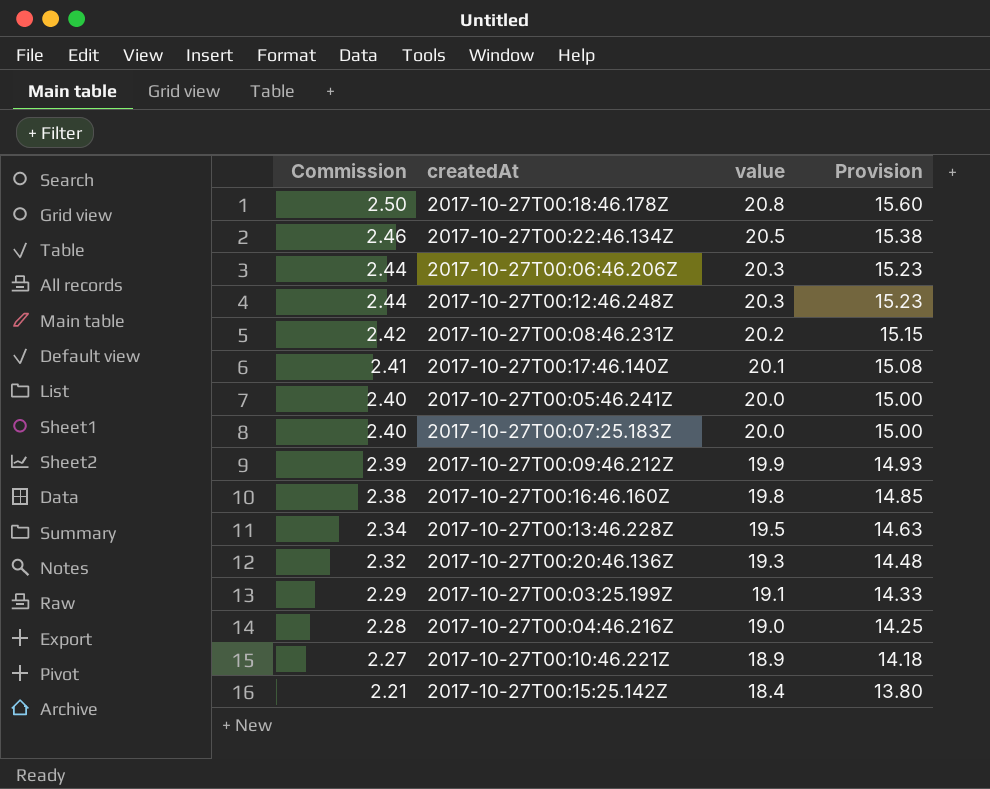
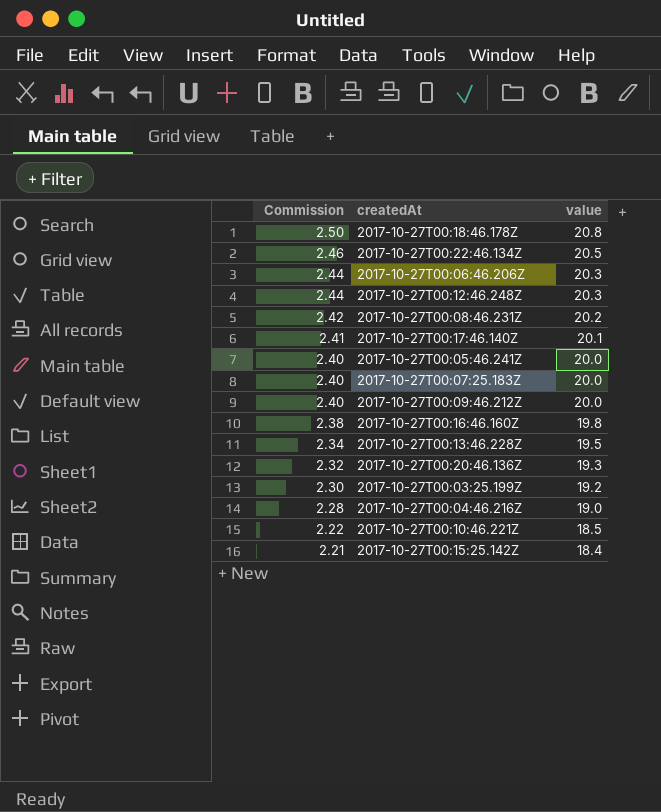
column Provision | formula: [value] * 0.75 -> none
2017-10-27T00:09:46.212Z | Commission: 2.39 -> 2.40
2017-10-27T00:09:46.212Z | value: 19.9 -> 20.0
2017-10-27T00:03:25.199Z | Commission: 2.29 -> 2.30
2017-10-27T00:03:25.199Z | value: 19.1 -> 19.2
2017-10-27T00:10:46.221Z | Commission: 2.27 -> 2.22
2017-10-27T00:10:46.221Z | value: 18.9 -> 18.5

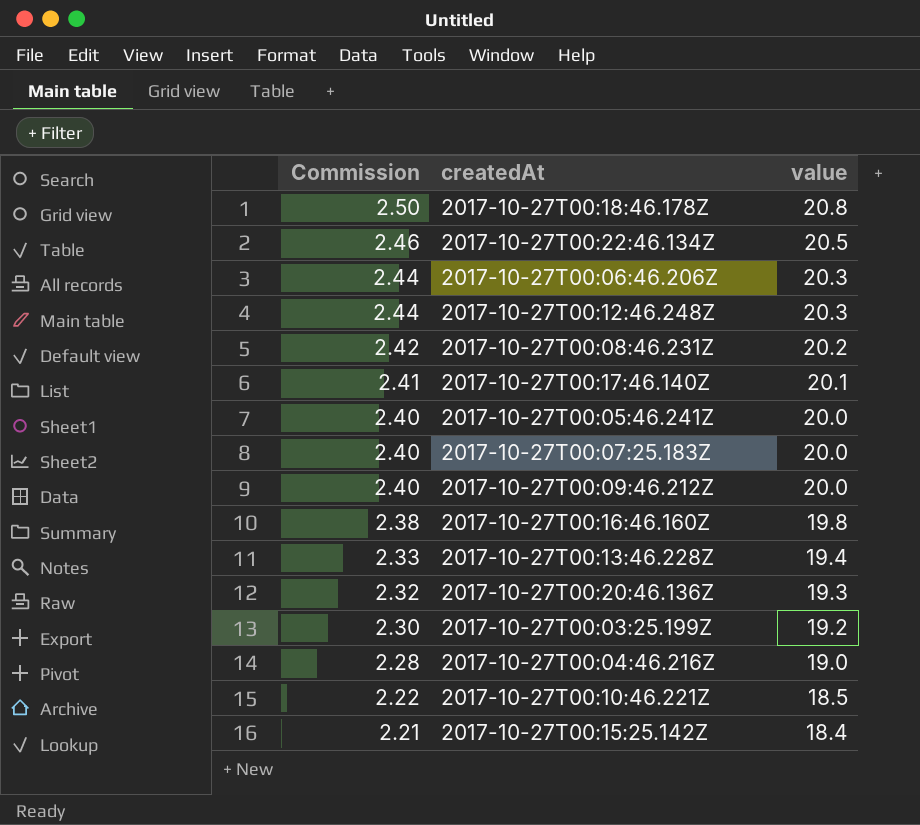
2017-10-27T00:13:46.228Z | Commission: 2.34 -> 2.33
2017-10-27T00:13:46.228Z | value: 19.5 -> 19.4

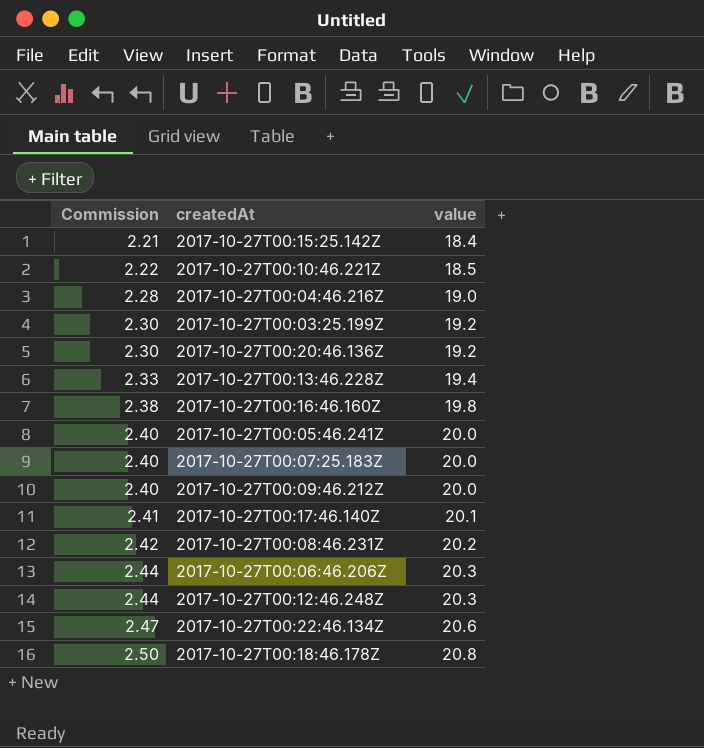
row order: Commission descending -> Commission ascending
2017-10-27T00:20:46.136Z | Commission: 2.32 -> 2.30
2017-10-27T00:20:46.136Z | value: 19.3 -> 19.2
2017-10-27T00:22:46.134Z | Commission: 2.46 -> 2.47
2017-10-27T00:22:46.134Z | value: 20.5 -> 20.6

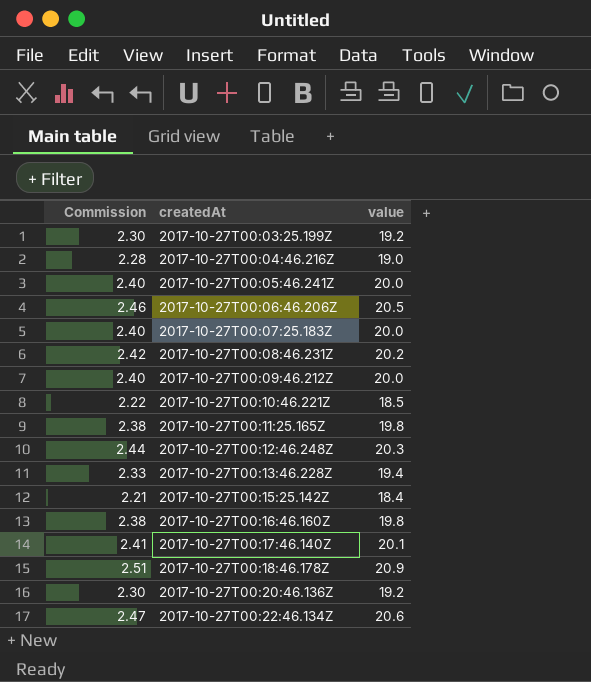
row order: Commission ascending -> createdAt ascending
2017-10-27T00:06:46.206Z | Commission: 2.44 -> 2.46
2017-10-27T00:06:46.206Z | value: 20.3 -> 20.5
row 2017-10-27T00:11:25.165Z: none -> 2.38 | 19.8
2017-10-27T00:18:46.178Z | Commission: 2.50 -> 2.51
2017-10-27T00:18:46.178Z | value: 20.8 -> 20.9

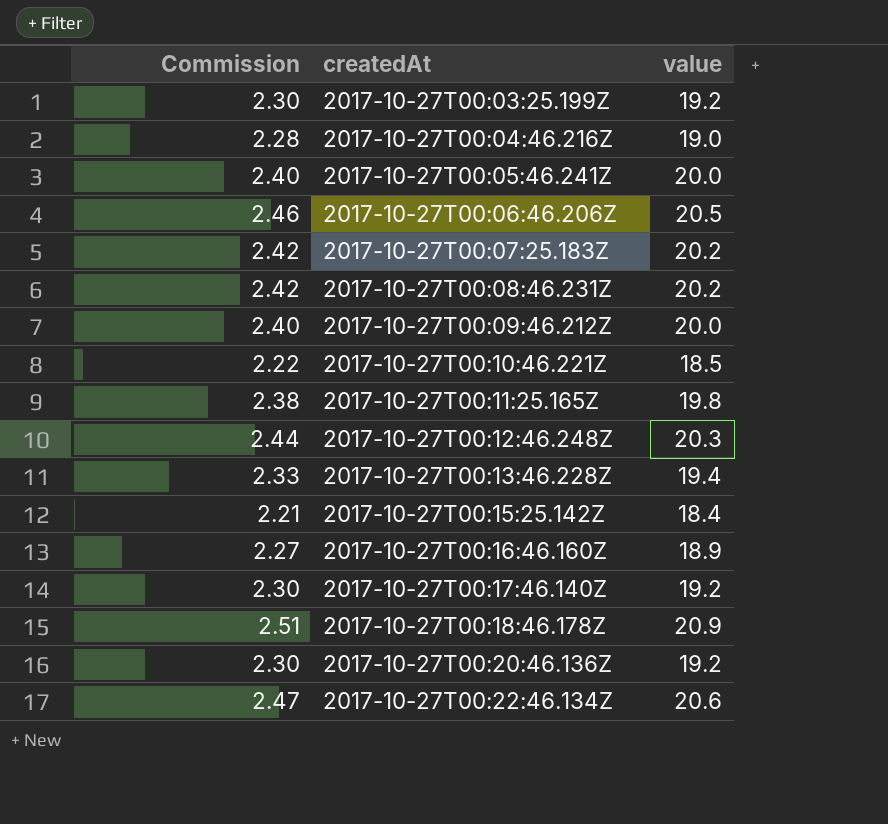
2017-10-27T00:07:25.183Z | Commission: 2.40 -> 2.42
2017-10-27T00:07:25.183Z | value: 20.0 -> 20.2
2017-10-27T00:16:46.160Z | Commission: 2.38 -> 2.27
2017-10-27T00:16:46.160Z | value: 19.8 -> 18.9
2017-10-27T00:17:46.140Z | Commission: 2.41 -> 2.30
2017-10-27T00:17:46.140Z | value: 20.1 -> 19.2

